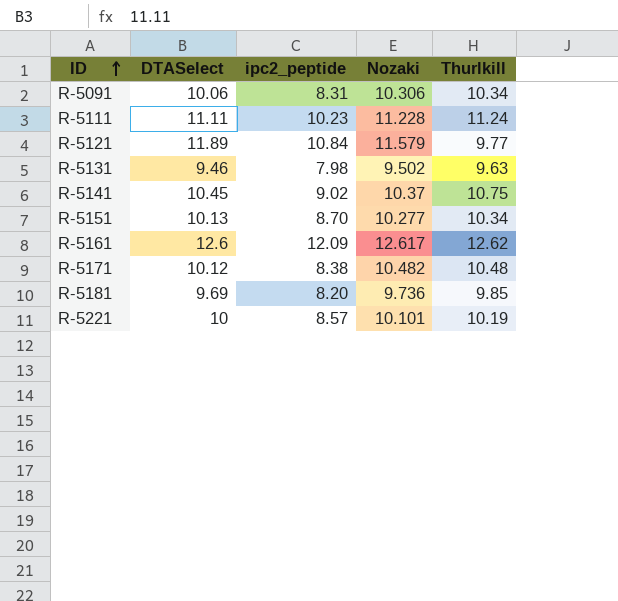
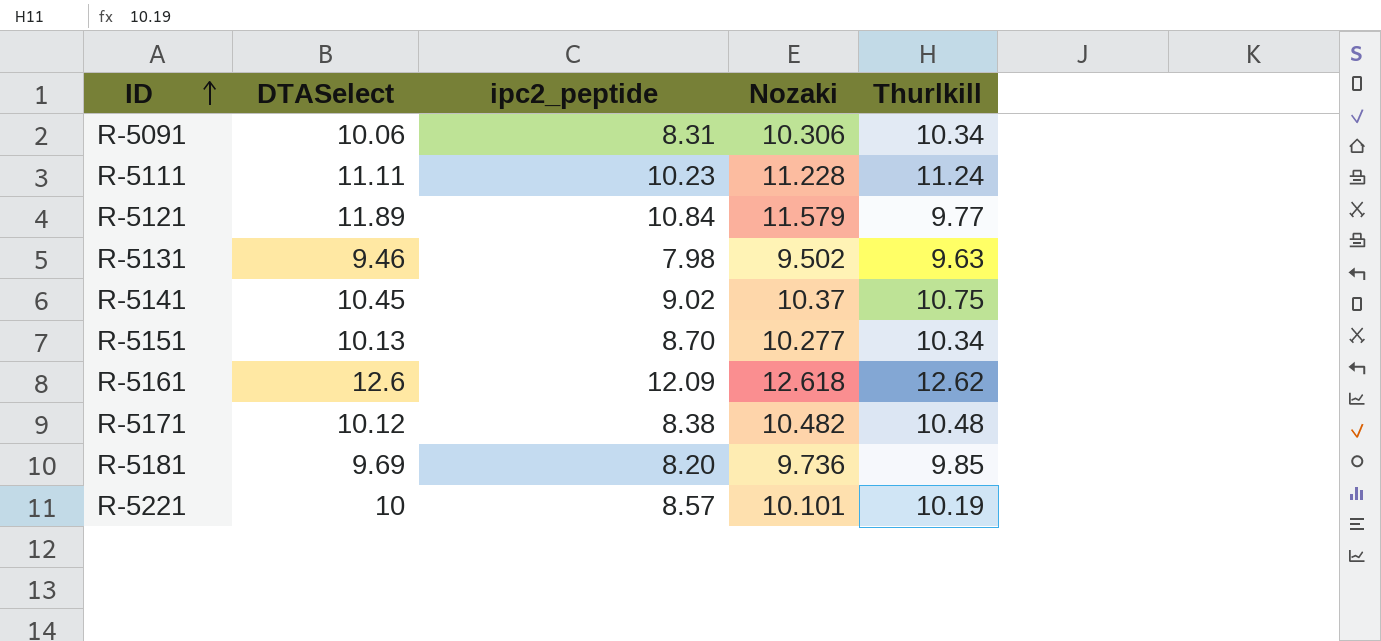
R-5161 | Nozaki: 12.617 -> 12.618

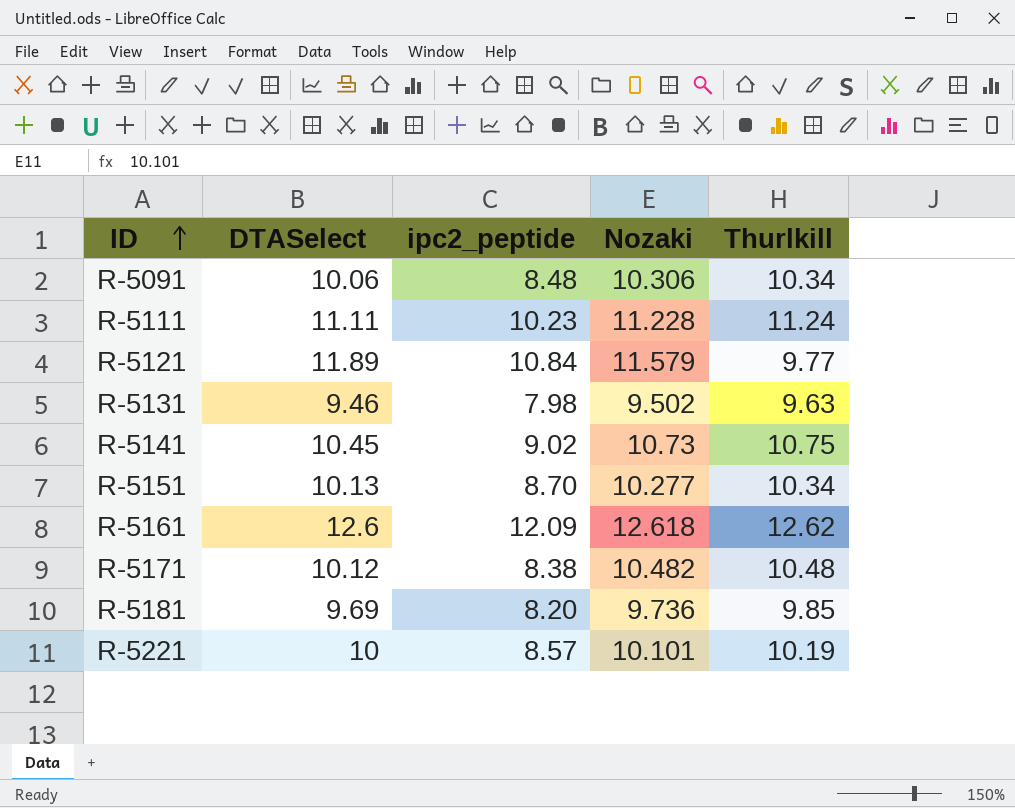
R-5091 | ipc2_peptide: 8.31 -> 8.48
R-5141 | Nozaki: 10.37 -> 10.73

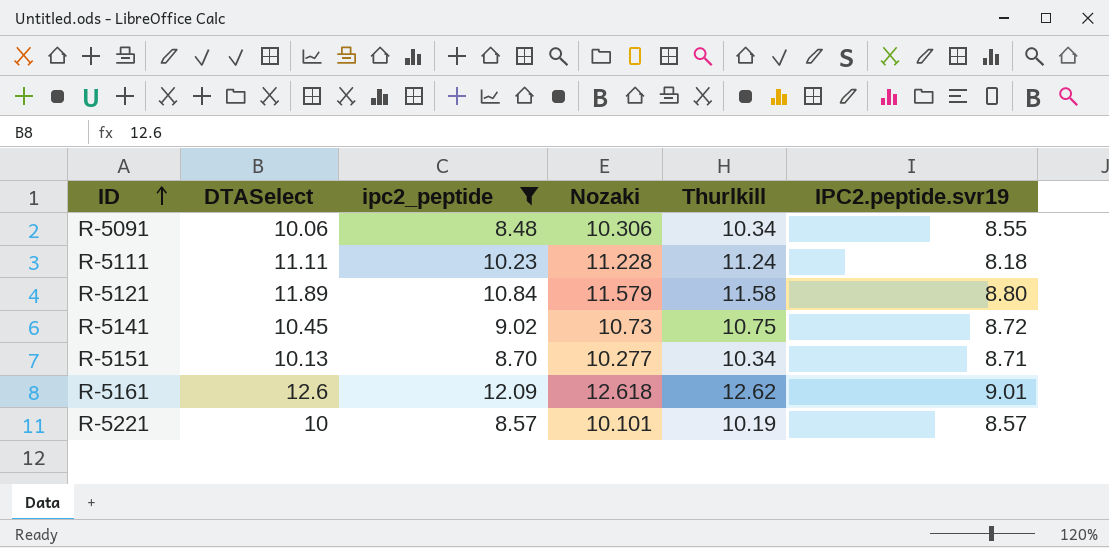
filter: none -> ipc2_peptide >= 8.48
column IPC2.peptide.svr19 | position: none -> 6
R-5121 | Thurlkill: 9.77 -> 11.58

